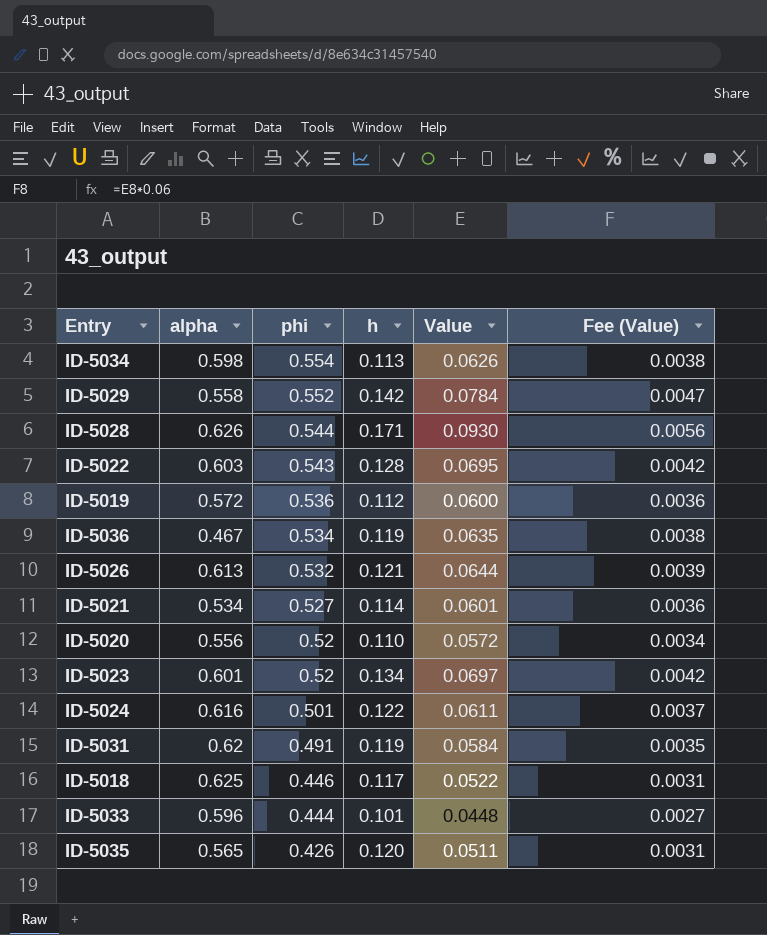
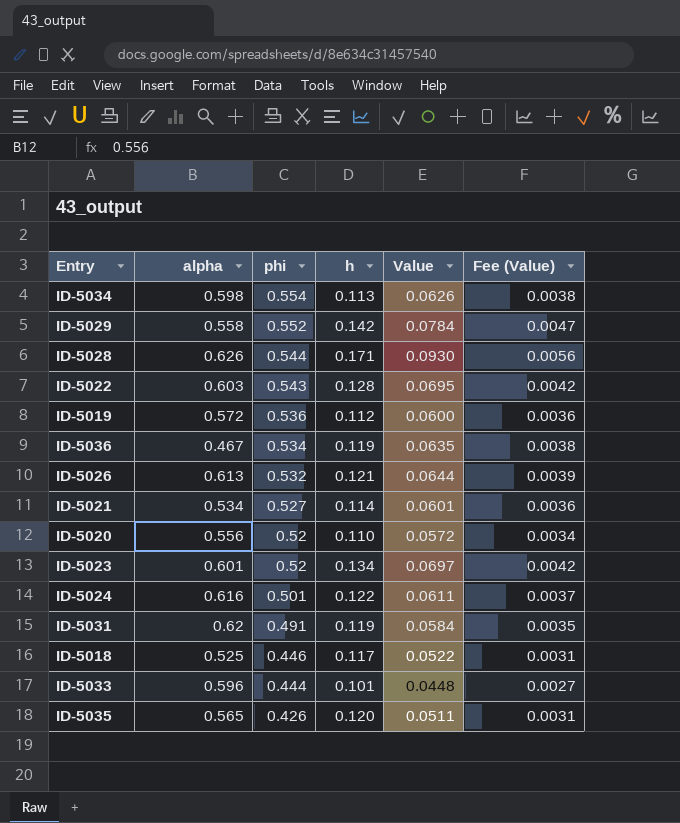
ID-5018 | alpha: 0.625 -> 0.525

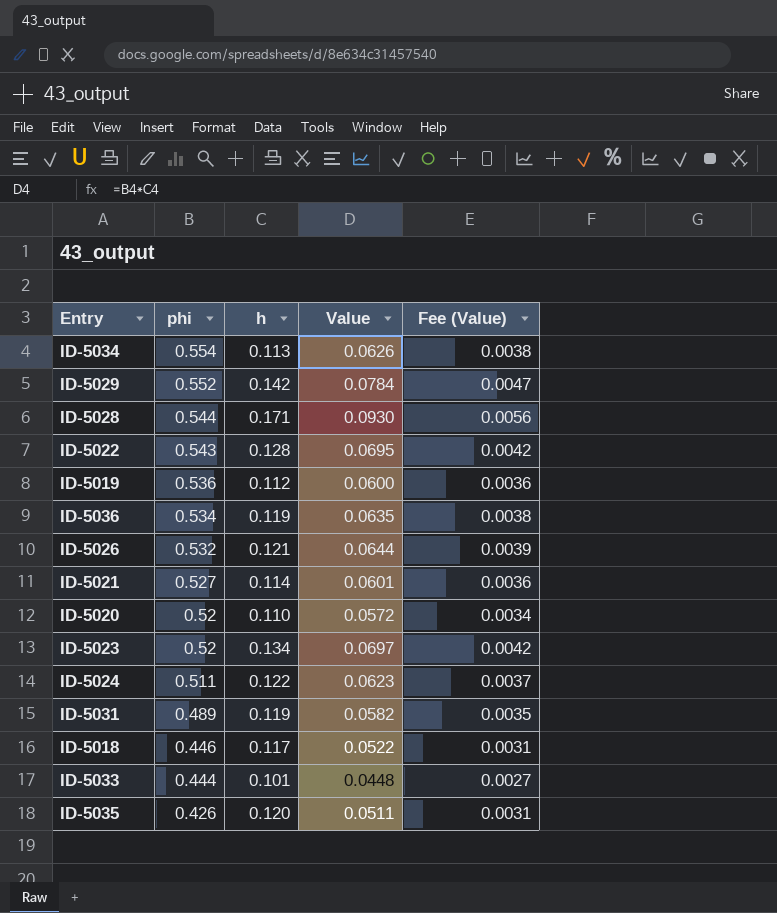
column alpha | position: 2 -> none
ID-5024 | phi: 0.501 -> 0.511
ID-5024 | Value: 0.0611 -> 0.0623
ID-5031 | phi: 0.491 -> 0.489
ID-5031 | Value: 0.0584 -> 0.0582

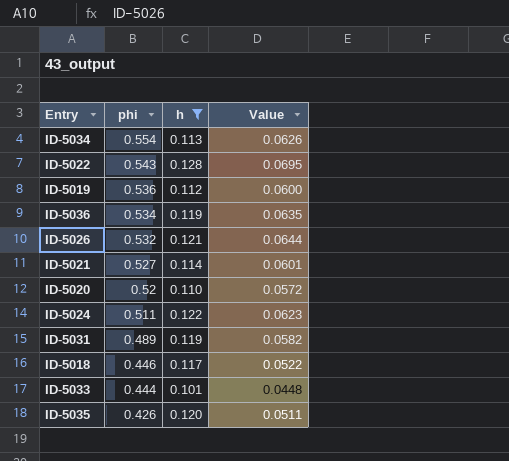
filter: none -> h <= 0.128
column Fee (Value) | formula: [Value] * 0.06 -> none

